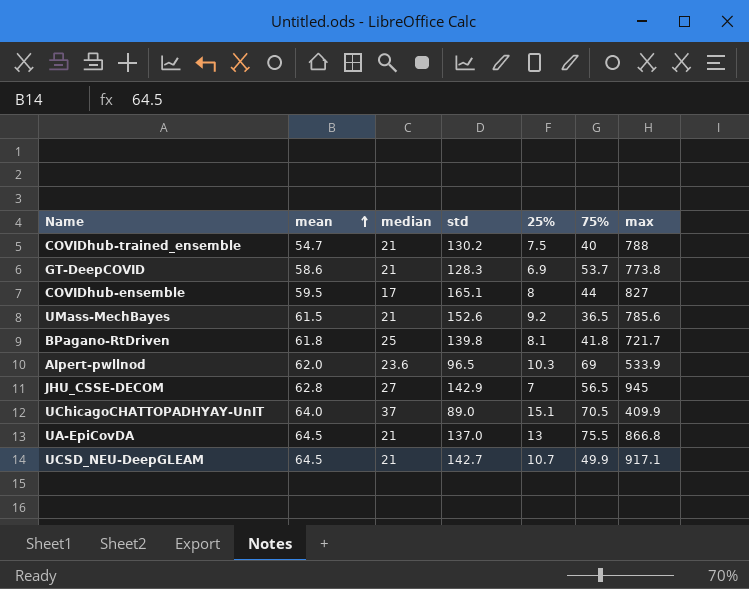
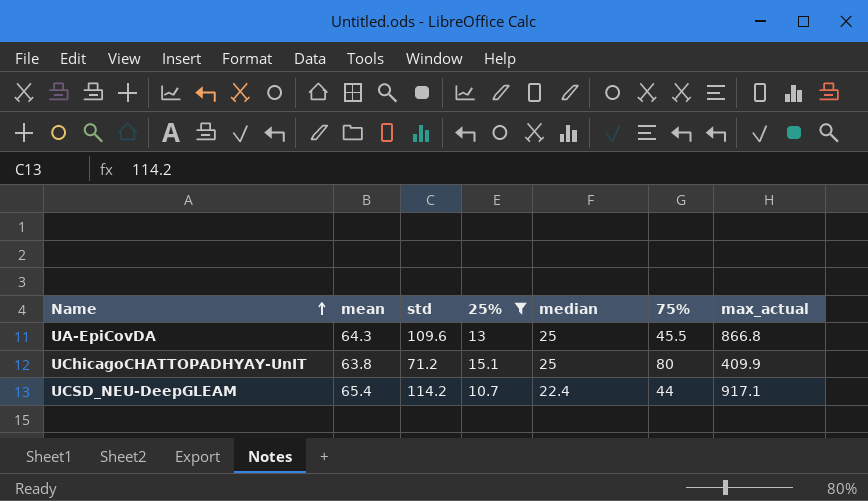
filter: none -> 25% >= 10.7
row order: mean ascending -> Name ascending
column median | position: 3 -> 5
column name: max -> max_actual
UA-EpiCovDA | mean: 64.5 -> 64.3
UA-EpiCovDA | std: 137.0 -> 109.6
UA-EpiCovDA | median: 21 -> 25
UA-EpiCovDA | 75%: 75.5 -> 45.5
UChicagoCHATTOPADHYAY-UnIT | mean: 64.0 -> 63.8
UChicagoCHATTOPADHYAY-UnIT | std: 89.0 -> 71.2
UChicagoCHATTOPADHYAY-UnIT | median: 37 -> 25
UChicagoCHATTOPADHYAY-UnIT | 75%: 70.5 -> 80
UCSD_NEU-DeepGLEAM | mean: 64.5 -> 65.4
UCSD_NEU-DeepGLEAM | std: 142.7 -> 114.2
UCSD_NEU-DeepGLEAM | median: 21 -> 22.4
UCSD_NEU-DeepGLEAM | 75%: 49.9 -> 44

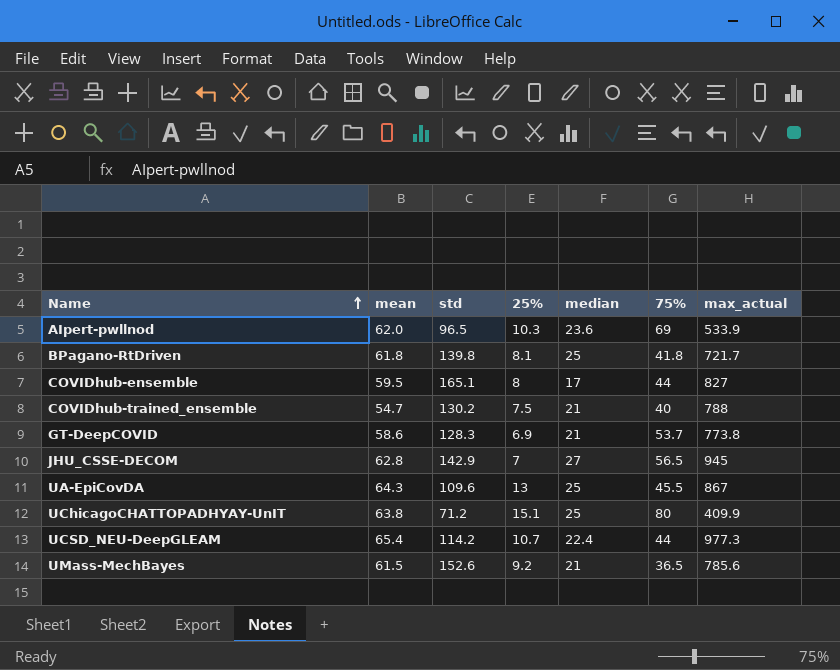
filter: 25% >= 10.7 -> none
UA-EpiCovDA | max_actual: 866.8 -> 867
UCSD_NEU-DeepGLEAM | max_actual: 917.1 -> 977.3

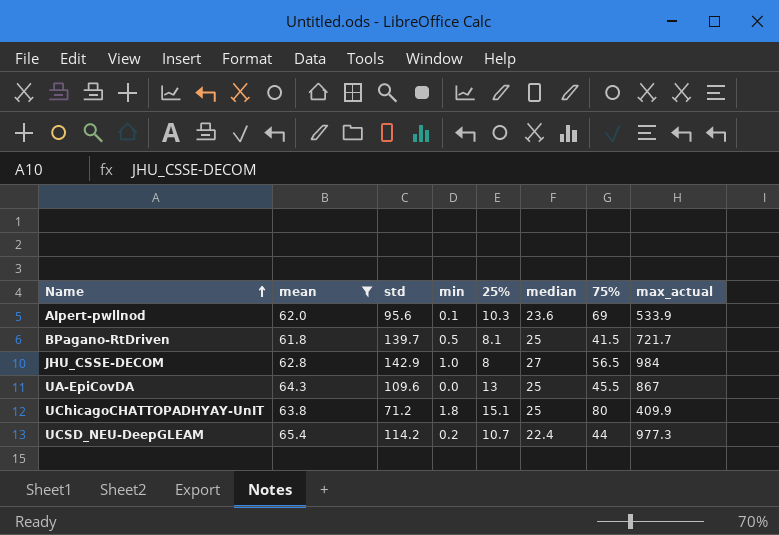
filter: none -> mean >= 61.8
column min | position: none -> 4
AIpert-pwllnod | std: 96.5 -> 95.6
BPagano-RtDriven | std: 139.8 -> 139.7
BPagano-RtDriven | 75%: 41.8 -> 41.5
JHU_CSSE-DECOM | 25%: 7 -> 8
JHU_CSSE-DECOM | max_actual: 945 -> 984

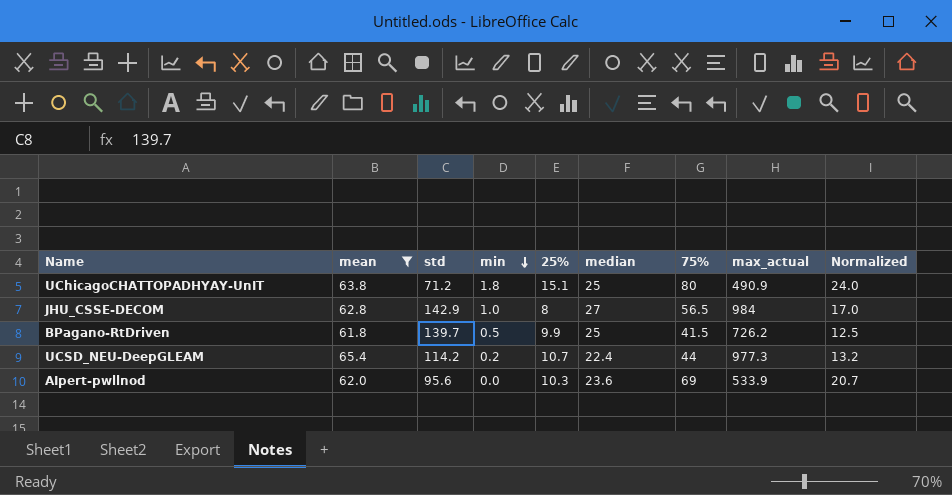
row order: Name ascending -> min descending
column Normalized | formula: none -> [75%] * 0.3
row UA-EpiCovDA: 64.3 | 109.6 | 0.0 | 13 | 25 | 45.5 | 867 -> none
UChicagoCHATTOPADHYAY-UnIT | max_actual: 409.9 -> 490.9
BPagano-RtDriven | 25%: 8.1 -> 9.9
BPagano-RtDriven | max_actual: 721.7 -> 726.2
AIpert-pwllnod | min: 0.1 -> 0.0

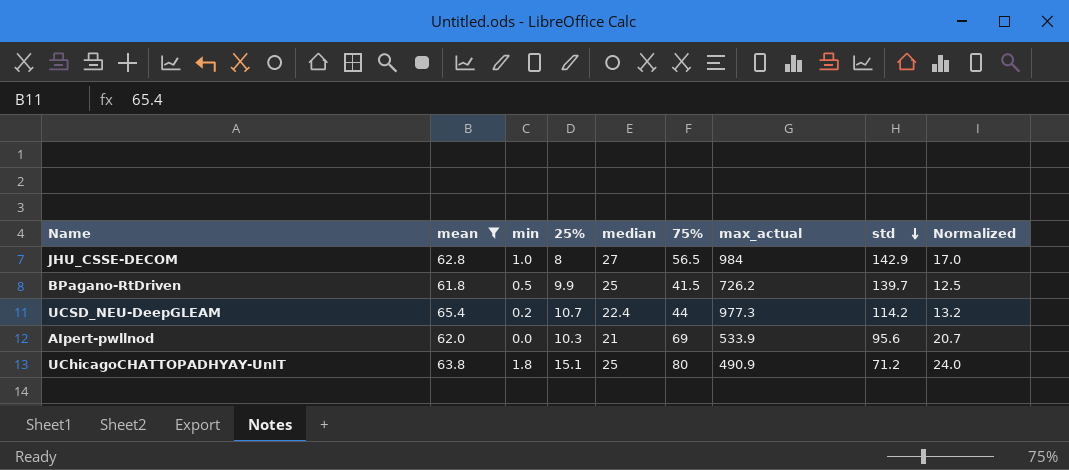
row order: min descending -> std descending
column std | position: 3 -> 8
AIpert-pwllnod | median: 23.6 -> 21

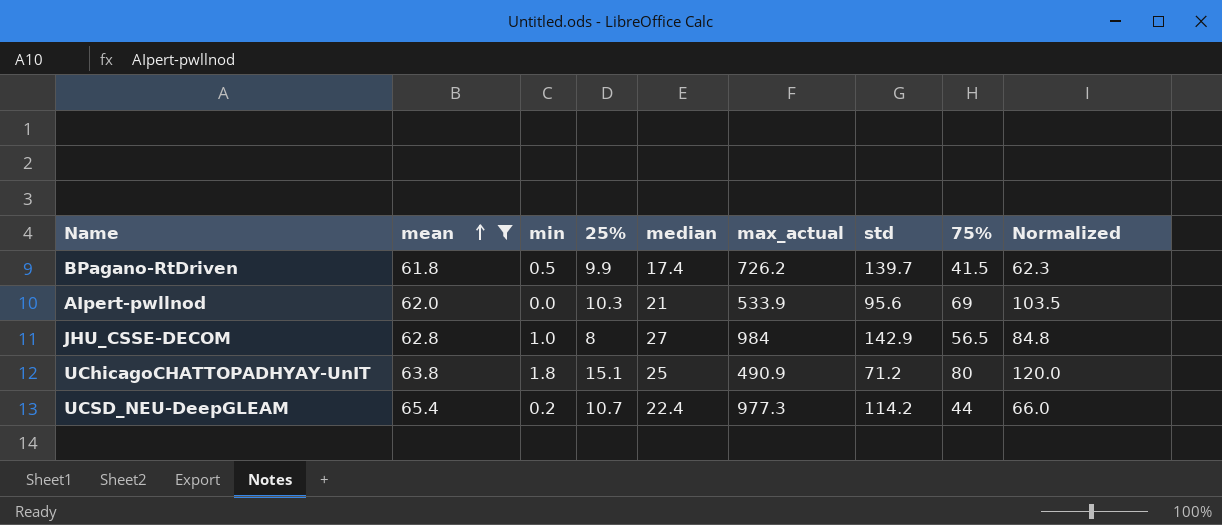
row order: std descending -> mean ascending
column 75% | position: 6 -> 8
column Normalized | formula: [75%] * 0.3 -> [75%] * 1.5
BPagano-RtDriven | median: 25 -> 17.4

